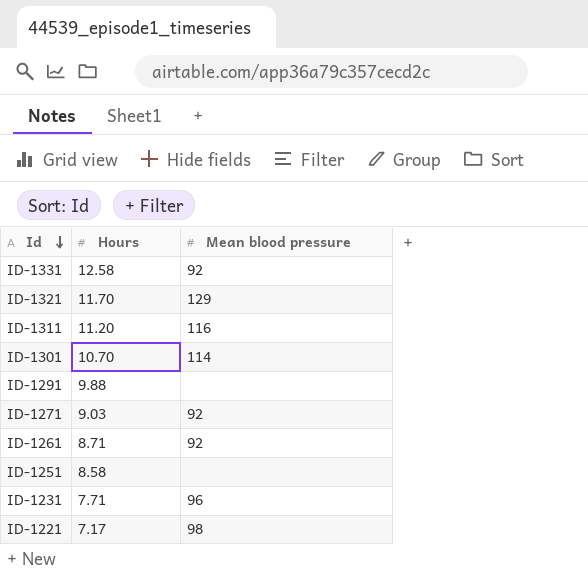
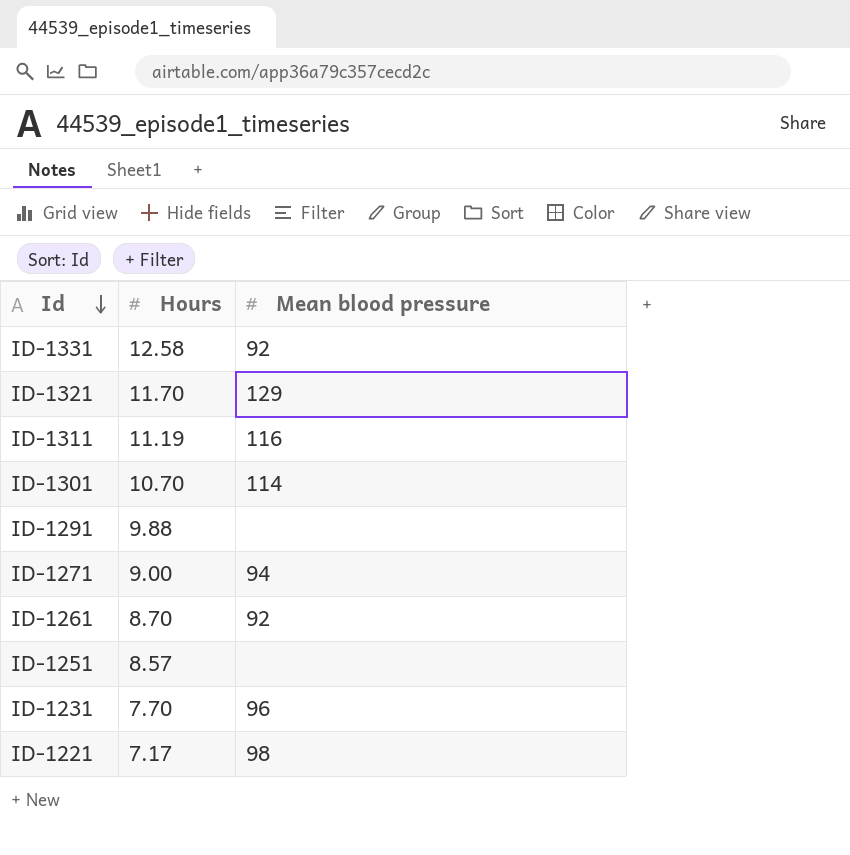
ID-1311 | Hours: 11.20 -> 11.19
ID-1271 | Hours: 9.03 -> 9.00
ID-1271 | Mean blood pressure: 92 -> 94
ID-1261 | Hours: 8.71 -> 8.70
ID-1251 | Hours: 8.58 -> 8.57
ID-1231 | Hours: 7.71 -> 7.70

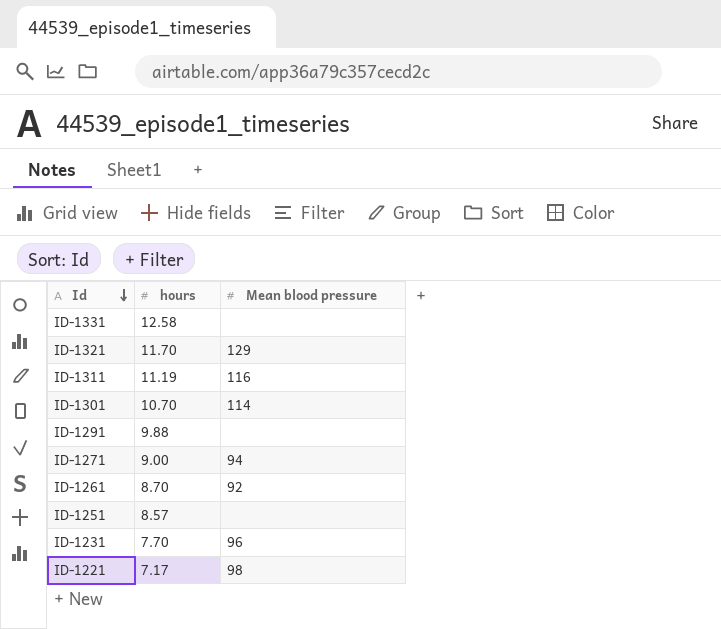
column name: Hours -> hours
ID-1331 | Mean blood pressure: 92 -> none

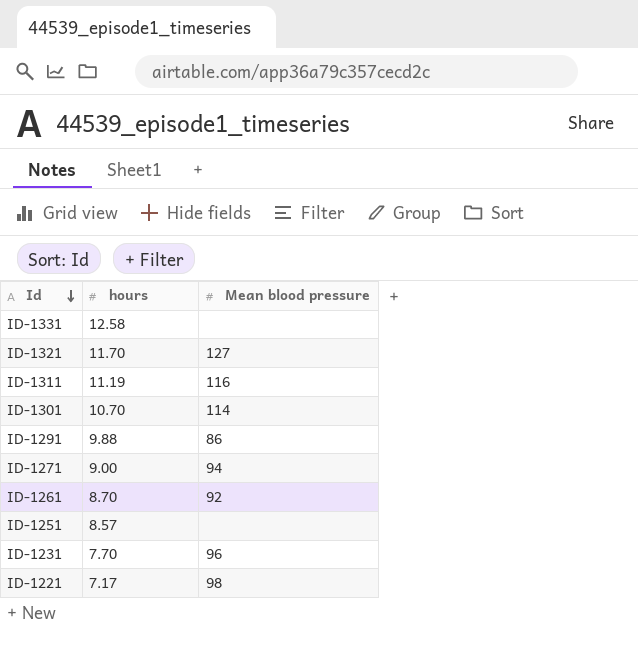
ID-1321 | Mean blood pressure: 129 -> 127
ID-1291 | Mean blood pressure: none -> 86

